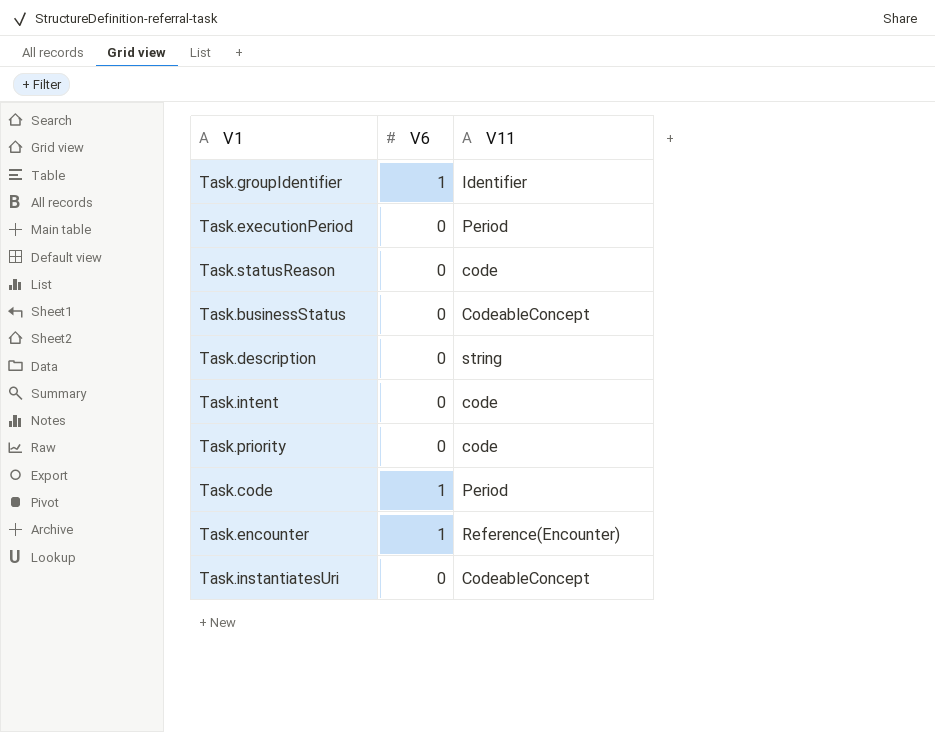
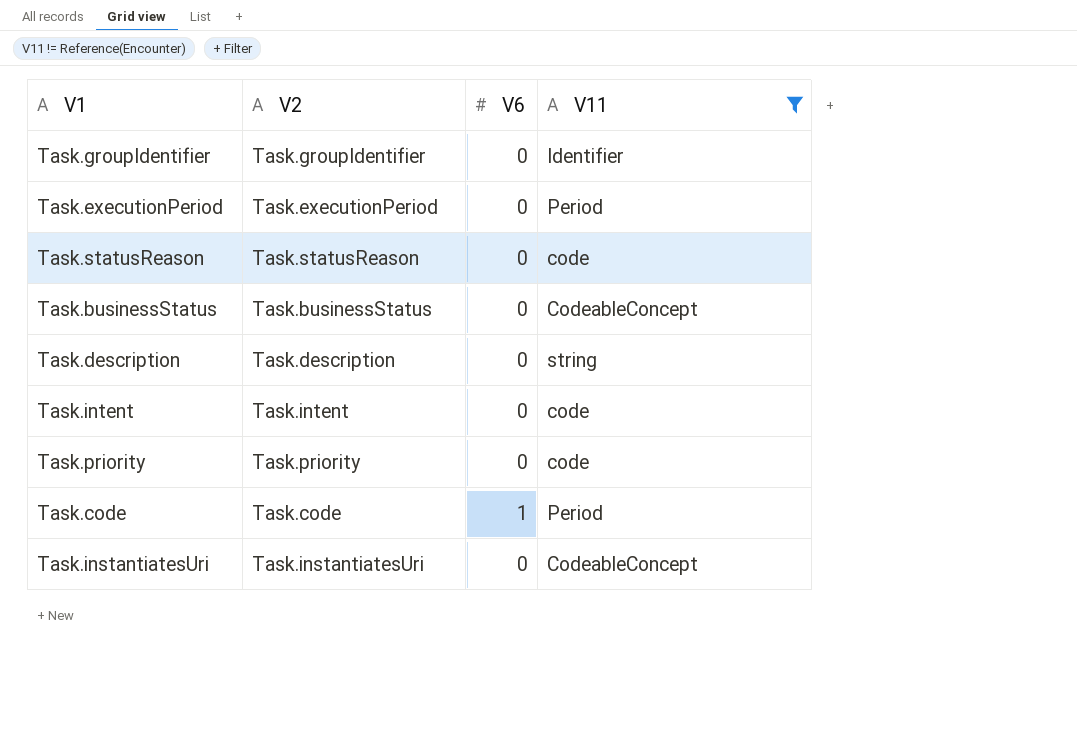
filter: none -> V11 != Reference(Encounter)
column V2 | position: none -> 2
Task.groupIdentifier | V6: 1 -> 0

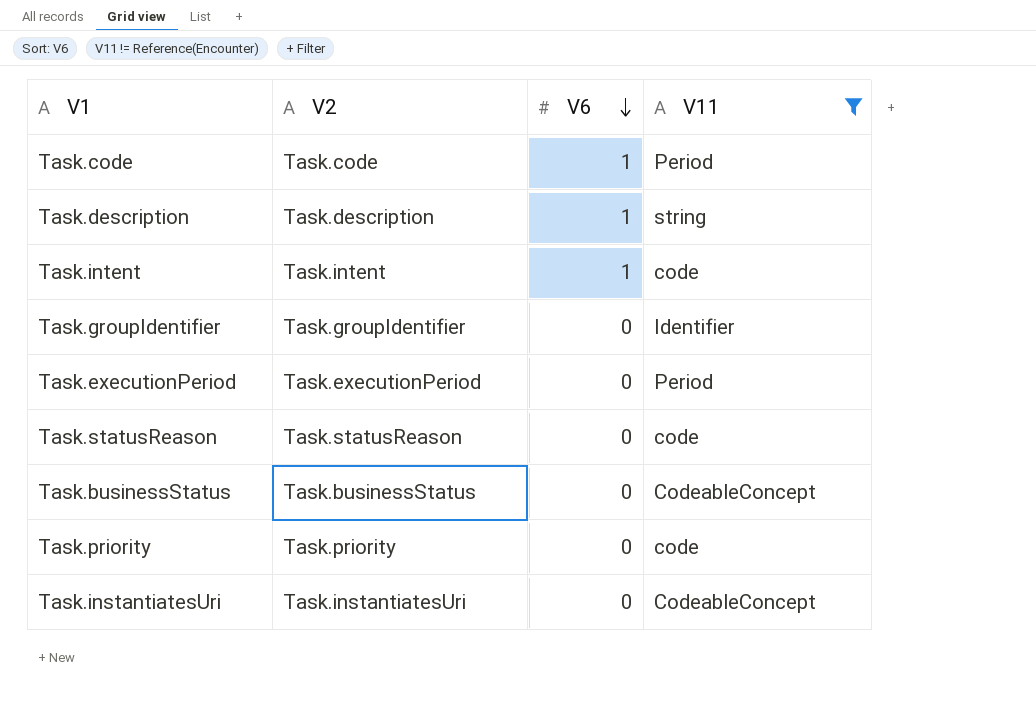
row order: none -> V6 descending
Task.description | V6: 0 -> 1
Task.intent | V6: 0 -> 1

